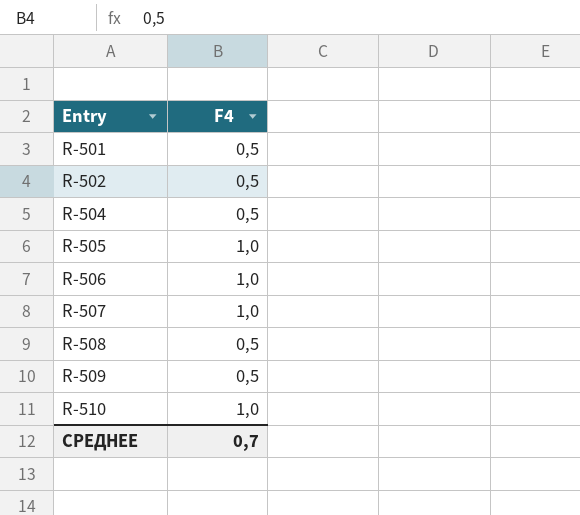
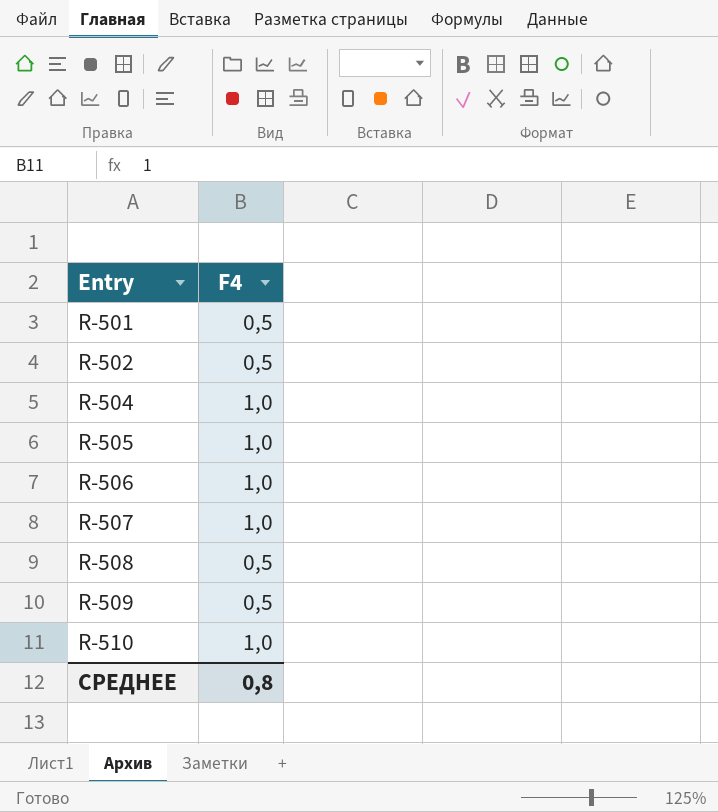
R-504 | F4: 0,5 -> 1,0
СРЕДНЕЕ | F4: 0,7 -> 0,8

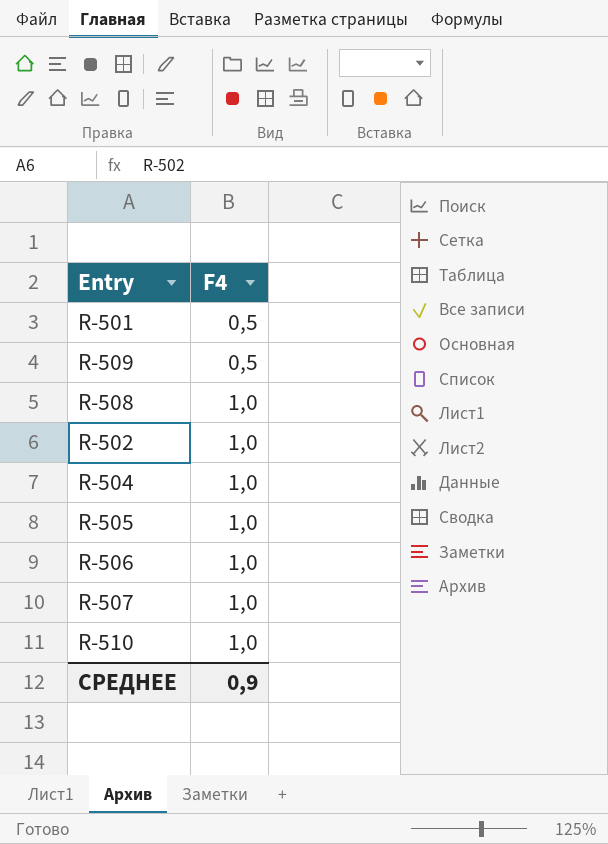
row order: Entry ascending -> F4 ascending
R-508 | F4: 0,5 -> 1,0
R-502 | F4: 0,5 -> 1,0
СРЕДНЕЕ | F4: 0,8 -> 0,9

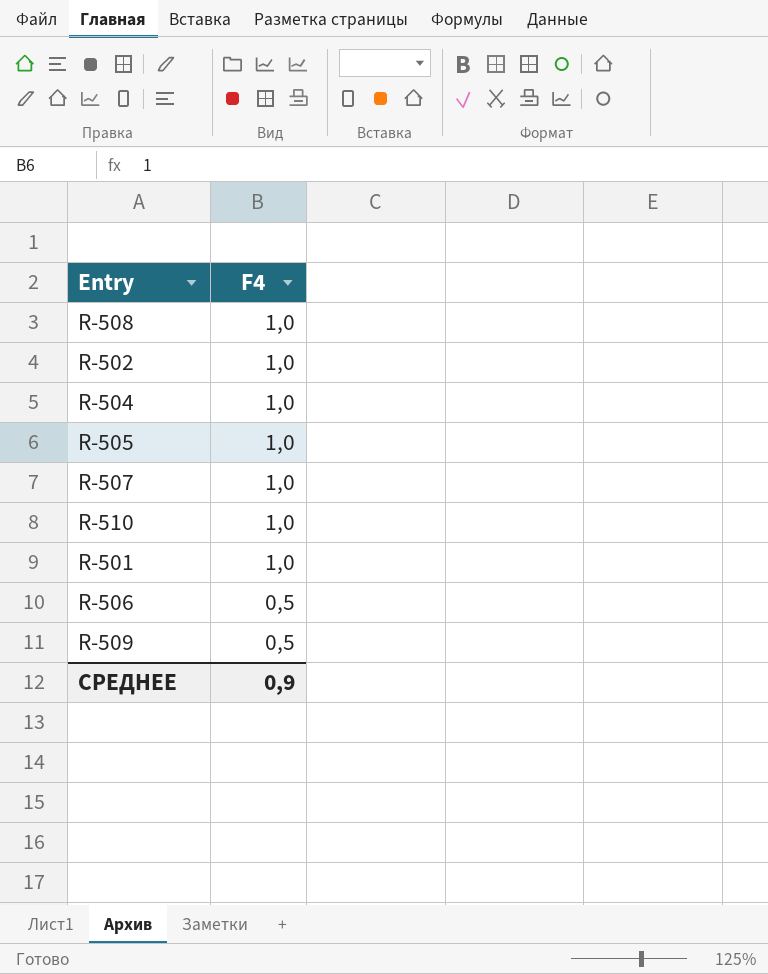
row order: F4 ascending -> F4 descending
R-501 | F4: 0,5 -> 1,0
R-506 | F4: 1,0 -> 0,5

